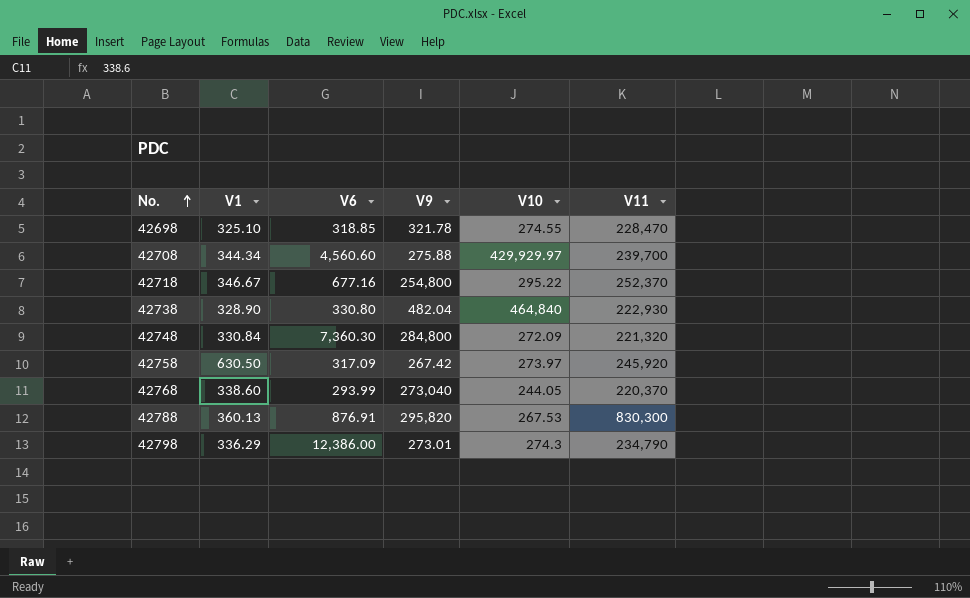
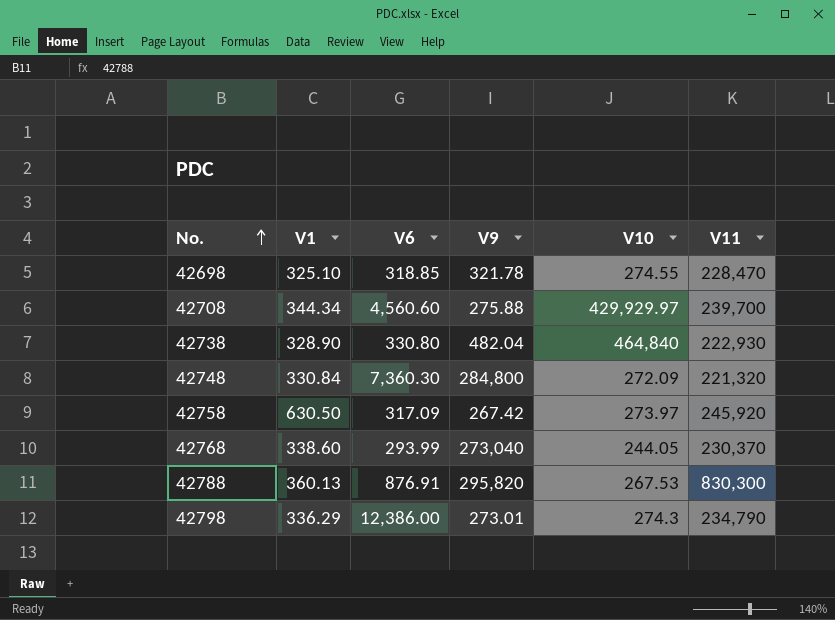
row 42718: 346.67 | 677.16 | 254,800 | 295.22 | 252,370 -> none
42768 | V11: 220,370 -> 230,370

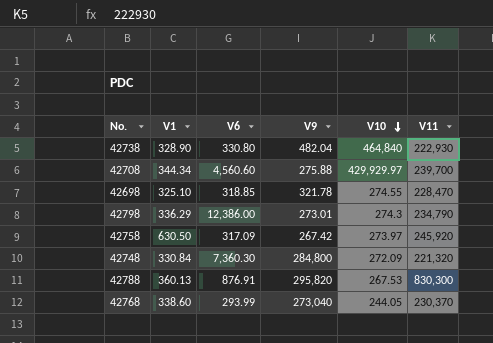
row order: No. ascending -> V10 descending

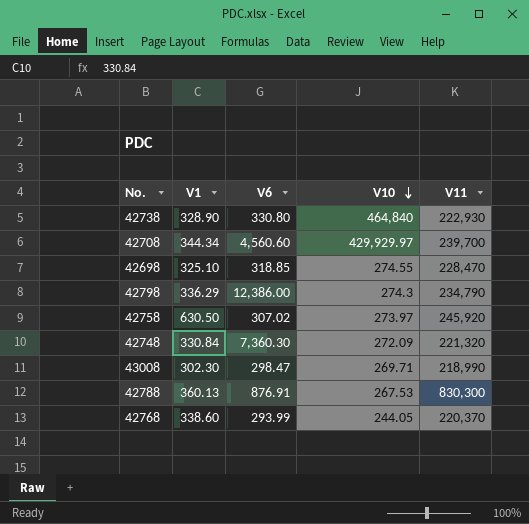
column V9 | position: 4 -> none
42758 | V6: 317.09 -> 307.02
row 43008: none -> 302.30 | 298.47 | 269.71 | 218,990
42768 | V11: 230,370 -> 220,370

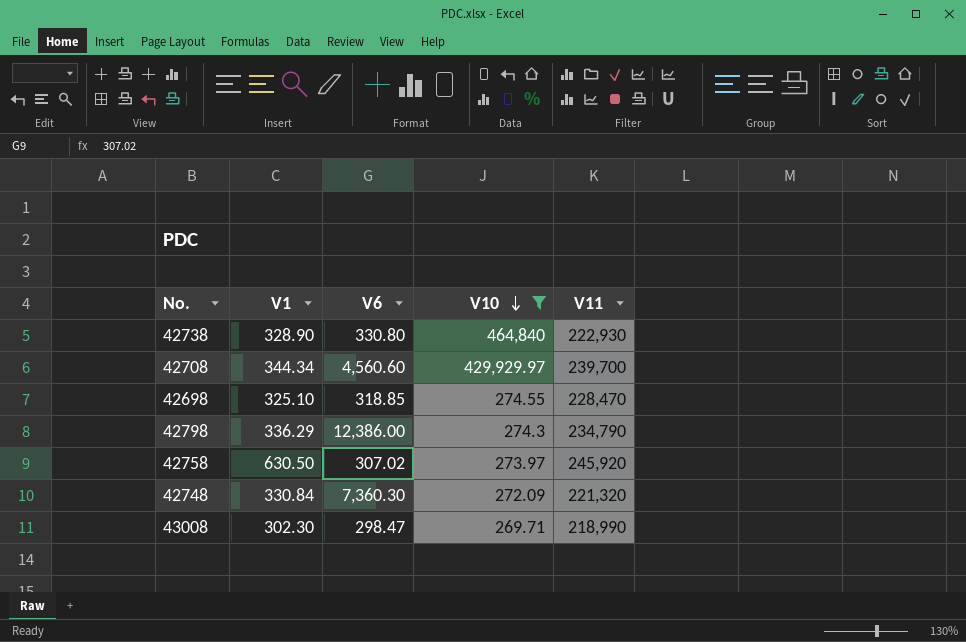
filter: none -> V10 >= 269.71

